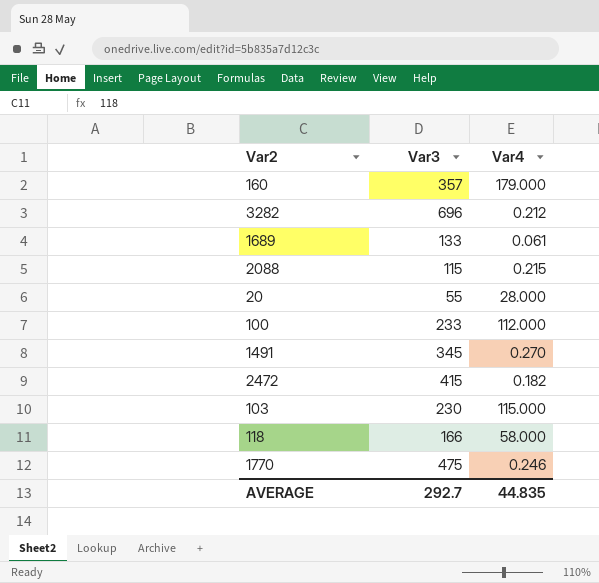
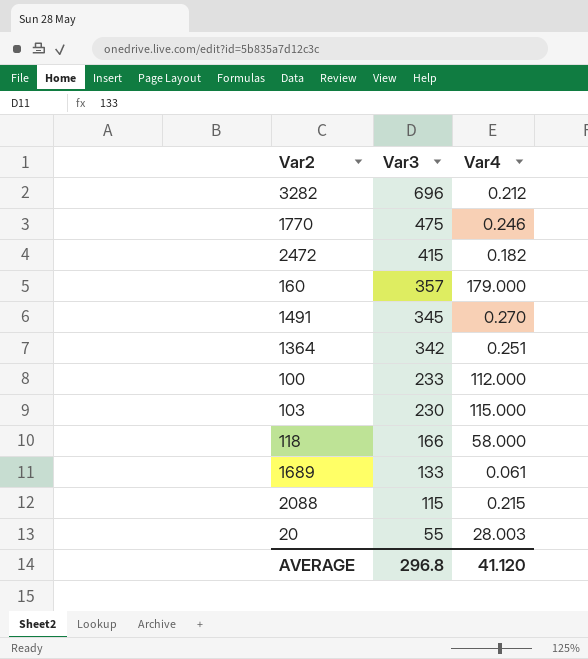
row order: none -> Var3 descending
row 1364: none -> 342 | 0.251
20 | Var4: 28.000 -> 28.003
AVERAGE | Var3: 292.7 -> 296.8
AVERAGE | Var4: 44.835 -> 41.120

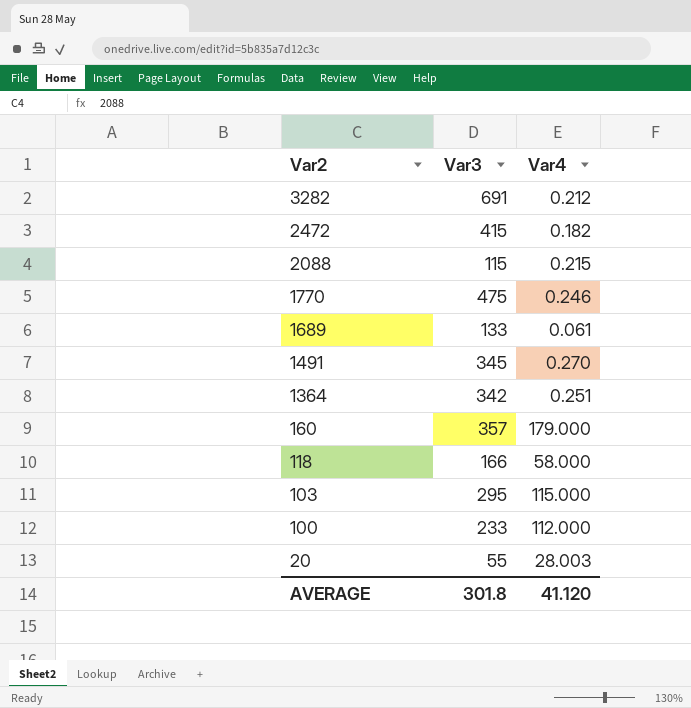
row order: Var3 descending -> Var2 descending
3282 | Var3: 696 -> 691
103 | Var3: 230 -> 295
AVERAGE | Var3: 296.8 -> 301.8

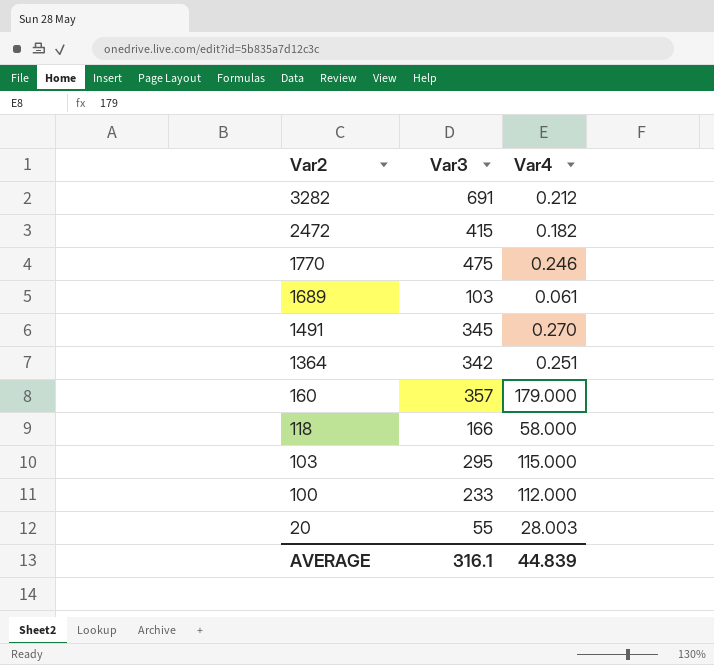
row 2088: 115 | 0.215 -> none
1689 | Var3: 133 -> 103
AVERAGE | Var3: 301.8 -> 316.1
AVERAGE | Var4: 41.120 -> 44.839

